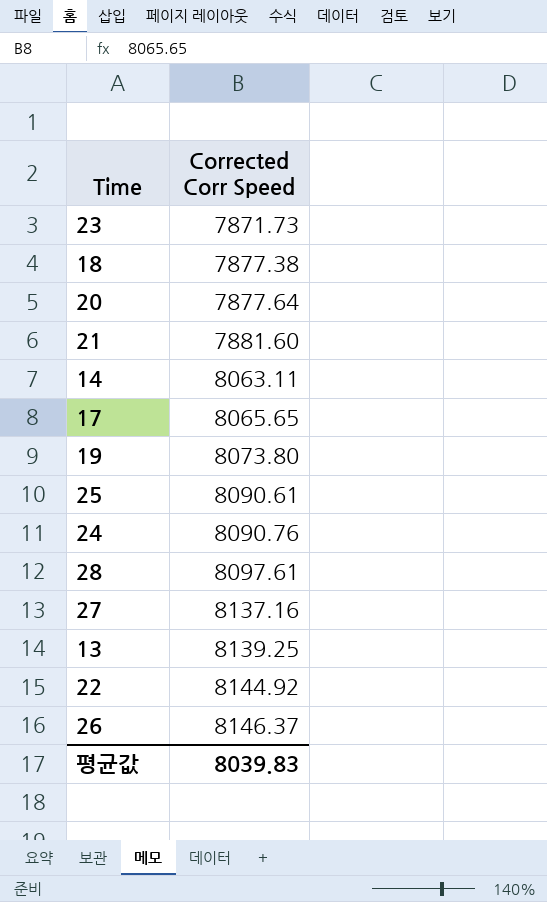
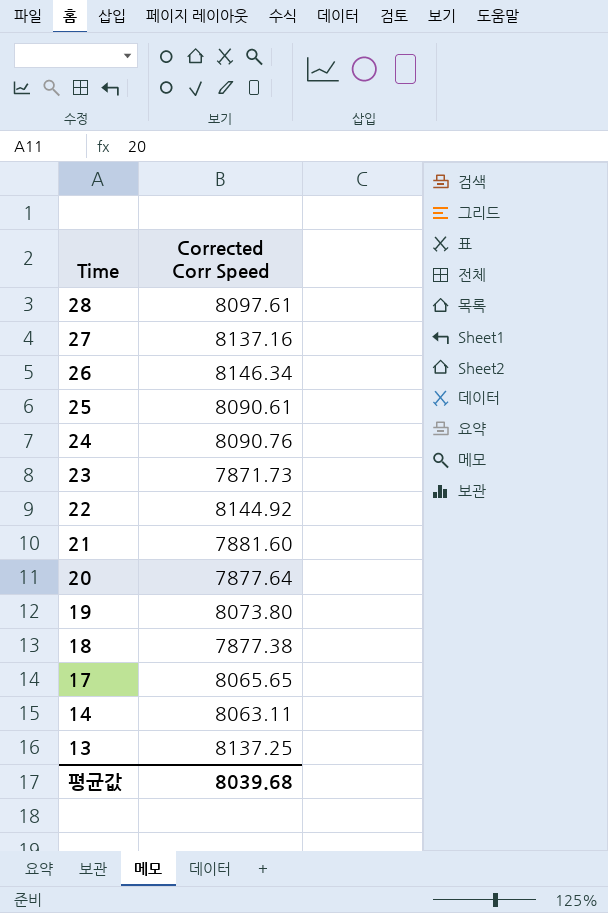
row order: Corrected Corr Speed ascending -> Time descending
26 | Corrected Corr Speed: 8146.37 -> 8146.34
13 | Corrected Corr Speed: 8139.25 -> 8137.25
평균값 | Corrected Corr Speed: 8039.83 -> 8039.68

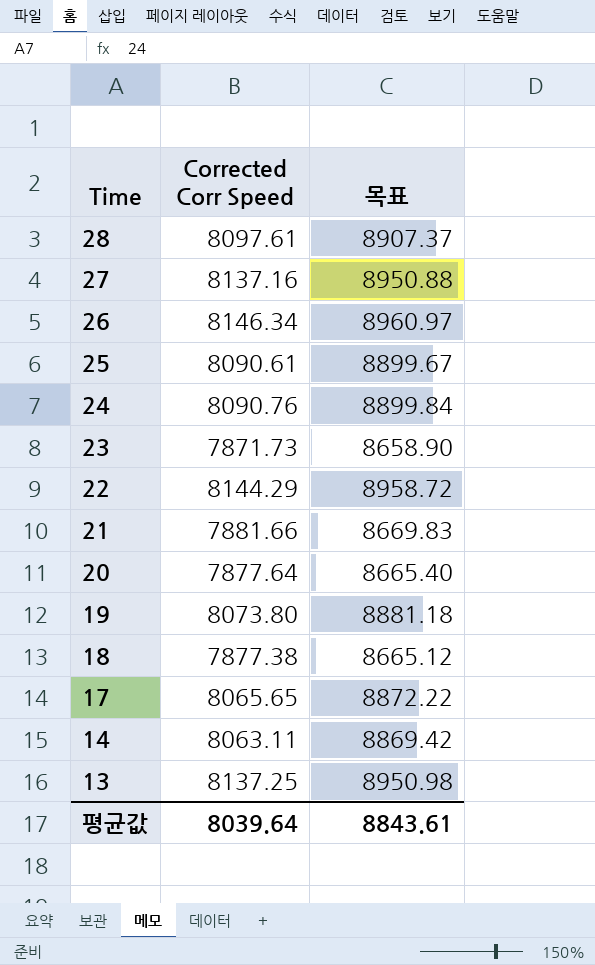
column 목표 | formula: none -> [Corrected Corr Speed] * 1.1
22 | Corrected Corr Speed: 8144.92 -> 8144.29
21 | Corrected Corr Speed: 7881.60 -> 7881.66
평균값 | Corrected Corr Speed: 8039.68 -> 8039.64

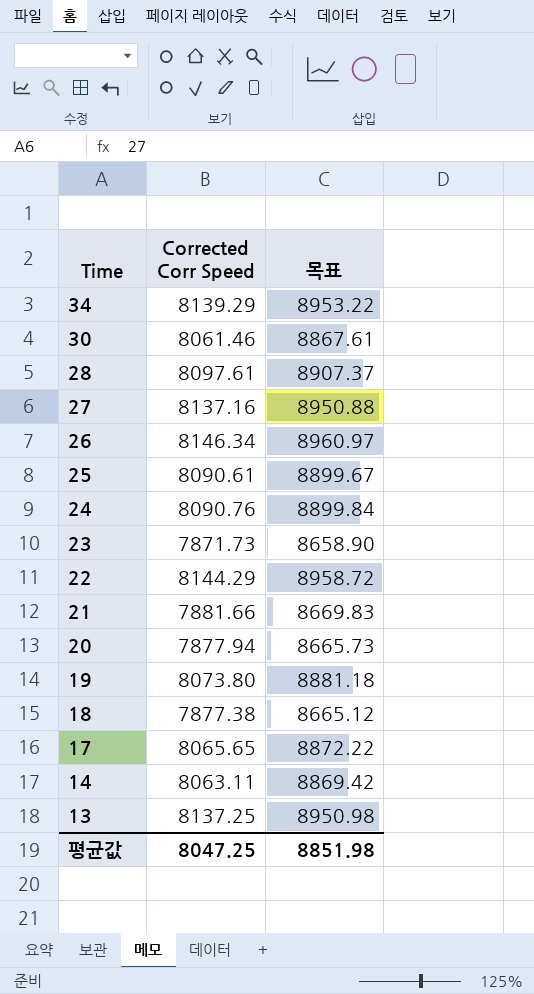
row 34: none -> 8139.29 | 8953.22
row 30: none -> 8061.46 | 8867.61
20 | Corrected Corr Speed: 7877.64 -> 7877.94
20 | 목표: 8665.40 -> 8665.73
평균값 | Corrected Corr Speed: 8039.64 -> 8047.25
평균값 | 목표: 8843.61 -> 8851.98

